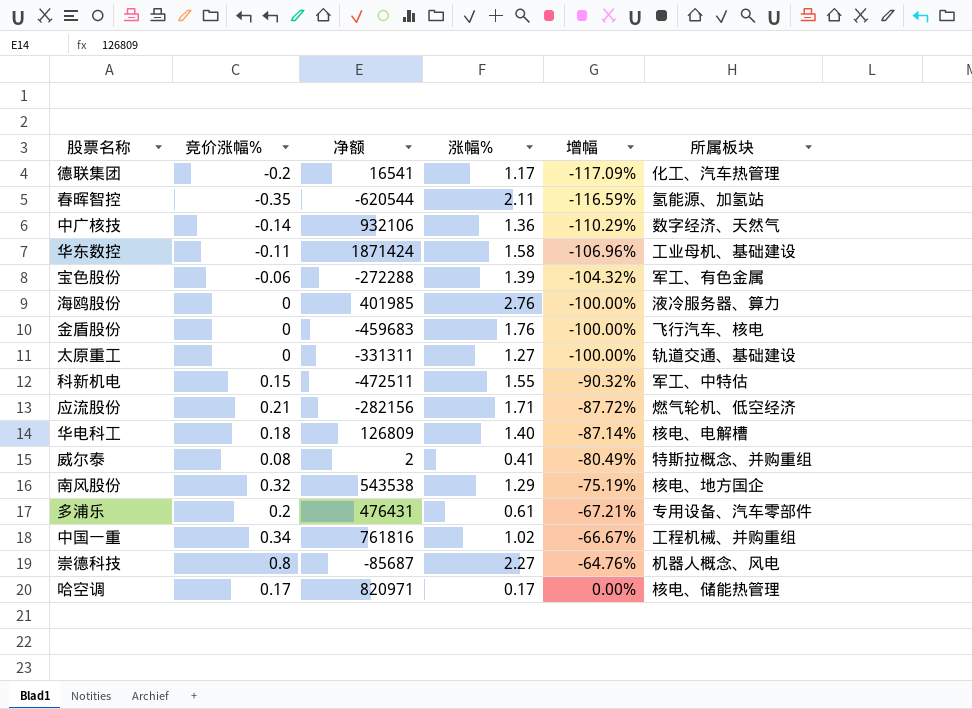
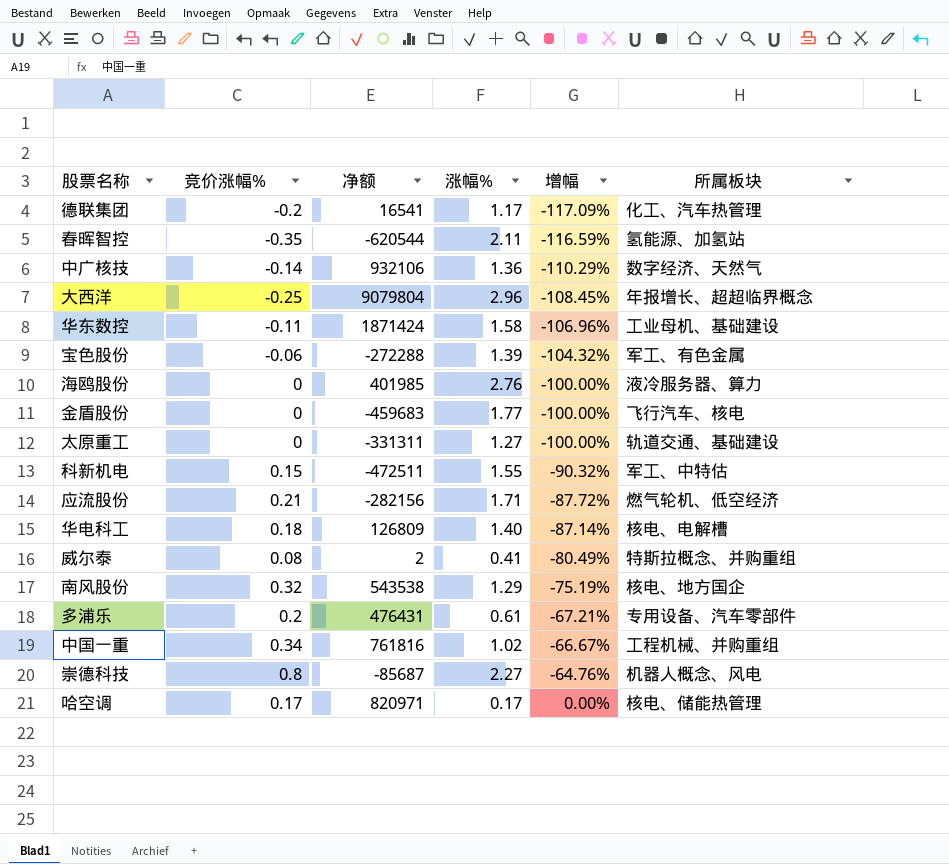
row 大西洋: none -> -0.25 | 9079804 | 2.96 | -108.45% | 年报增长、超超临界概念
金盾股份 | 涨幅%: 1.76 -> 1.77

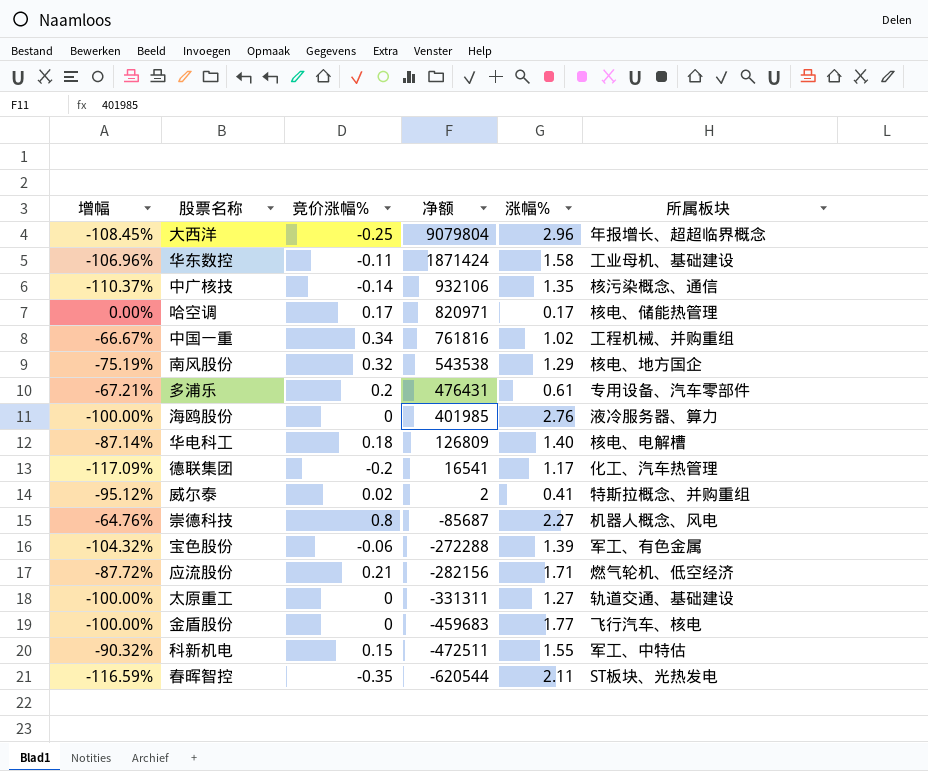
row order: 增幅 ascending -> 净额 descending
column 增幅 | position: 5 -> 1
中广核技 | 增幅: -110.29% -> -110.37%
中广核技 | 涨幅%: 1.36 -> 1.35
中广核技 | 所属板块: 数字经济、天然气 -> 核污染概念、通信
威尔泰 | 增幅: -80.49% -> -95.12%
威尔泰 | 竞价涨幅%: 0.08 -> 0.02
春晖智控 | 所属板块: 氢能源、加氢站 -> ST板块、光热发电

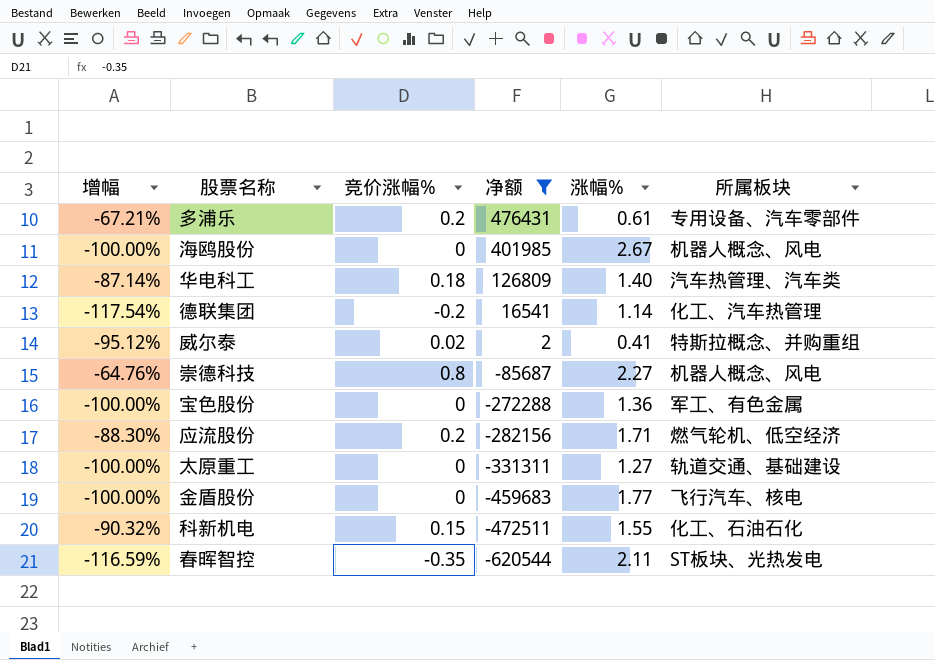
filter: none -> 净额 <= 476431
海鸥股份 | 涨幅%: 2.76 -> 2.67
海鸥股份 | 所属板块: 液冷服务器、算力 -> 机器人概念、风电
华电科工 | 所属板块: 核电、电解槽 -> 汽车热管理、汽车类
德联集团 | 增幅: -117.09% -> -117.54%
德联集团 | 涨幅%: 1.17 -> 1.14
宝色股份 | 增幅: -104.32% -> -100.00%
宝色股份 | 竞价涨幅%: -0.06 -> 0
宝色股份 | 涨幅%: 1.39 -> 1.36
应流股份 | 增幅: -87.72% -> -88.30%
应流股份 | 竞价涨幅%: 0.21 -> 0.2
科新机电 | 所属板块: 军工、中特估 -> 化工、石油石化

